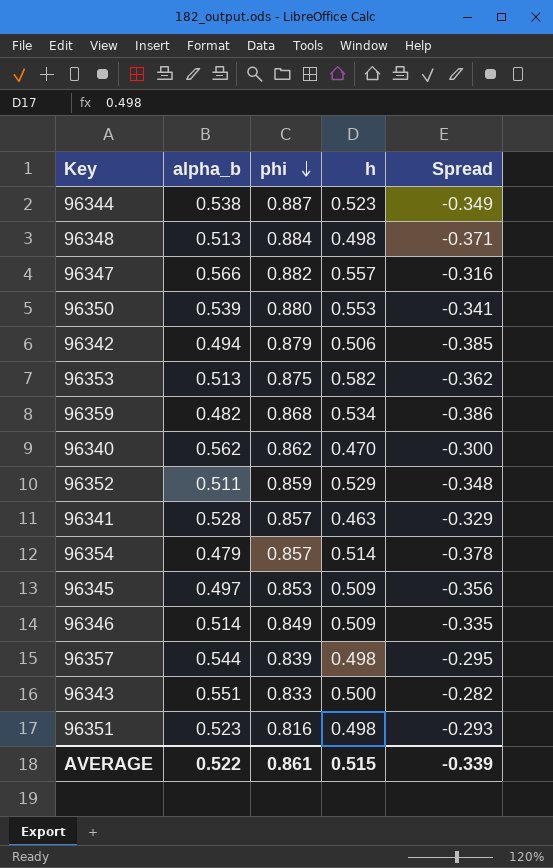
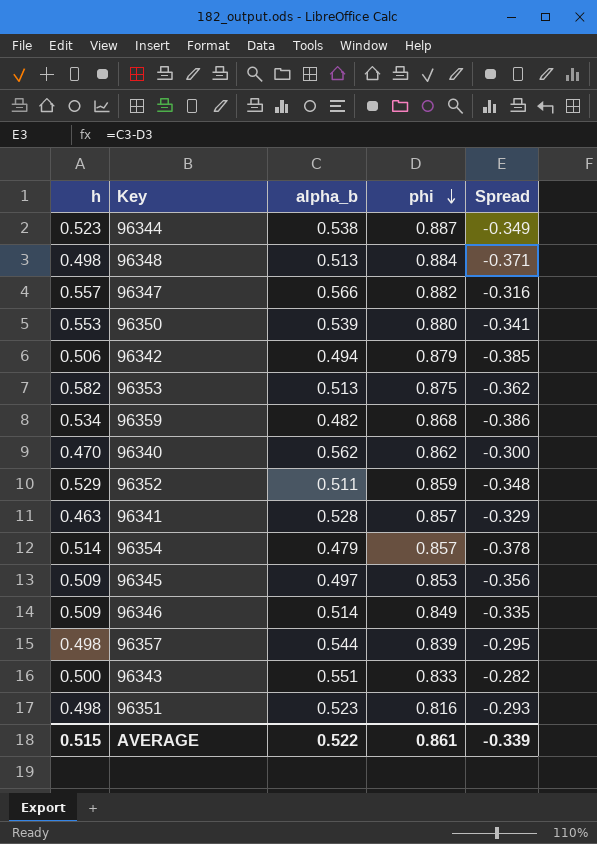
column h | position: 4 -> 1

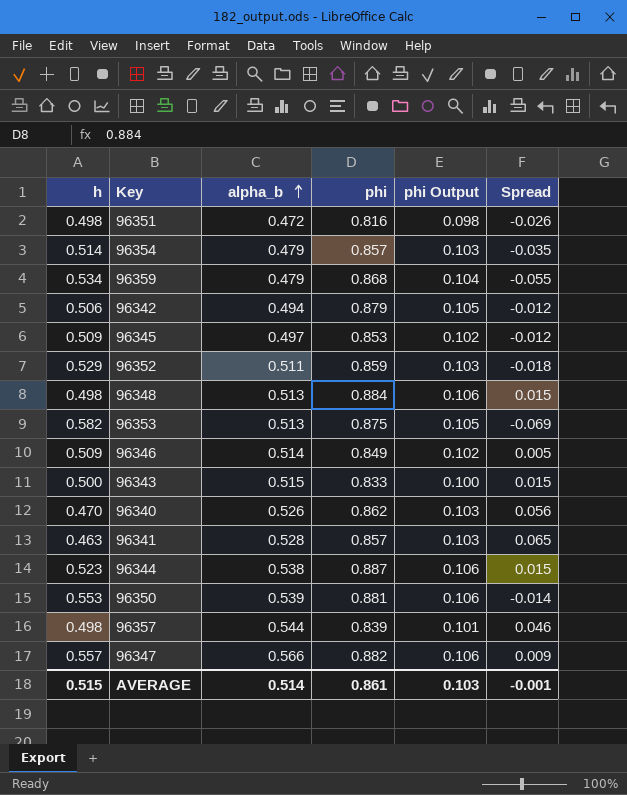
row order: phi descending -> alpha_b ascending
column phi Output | formula: none -> [phi] * 0.12
column Spread | formula: [alpha_b] - [phi] -> [alpha_b] - [h]
96351 | alpha_b: 0.523 -> 0.472
96359 | alpha_b: 0.482 -> 0.479
96343 | alpha_b: 0.551 -> 0.515
96340 | alpha_b: 0.562 -> 0.526
96350 | phi: 0.880 -> 0.881
AVERAGE | alpha_b: 0.522 -> 0.514
AVERAGE | Spread: -0.339 -> -0.001

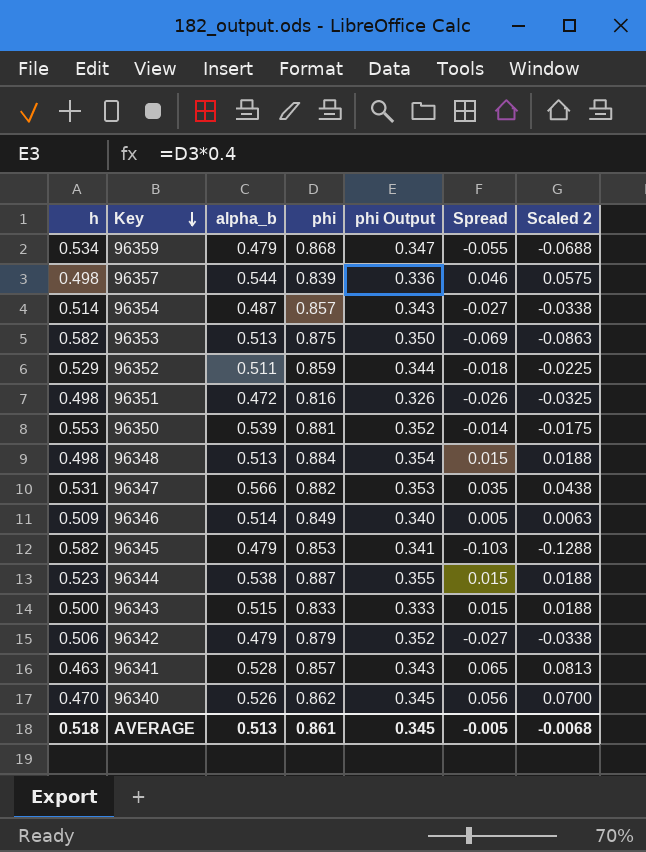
row order: alpha_b ascending -> Key descending
column phi Output | formula: [phi] * 0.12 -> [phi] * 0.4
column Scaled 2 | formula: none -> [Spread] * 1.25
96354 | alpha_b: 0.479 -> 0.487
96354 | Spread: -0.035 -> -0.027
96347 | h: 0.557 -> 0.531
96347 | Spread: 0.009 -> 0.035
96345 | h: 0.509 -> 0.582
96345 | alpha_b: 0.497 -> 0.479
96345 | Spread: -0.012 -> -0.103
96342 | alpha_b: 0.494 -> 0.479
96342 | Spread: -0.012 -> -0.027
AVERAGE | h: 0.515 -> 0.518
AVERAGE | alpha_b: 0.514 -> 0.513
AVERAGE | phi Output: 0.103 -> 0.345
AVERAGE | Spread: -0.001 -> -0.005

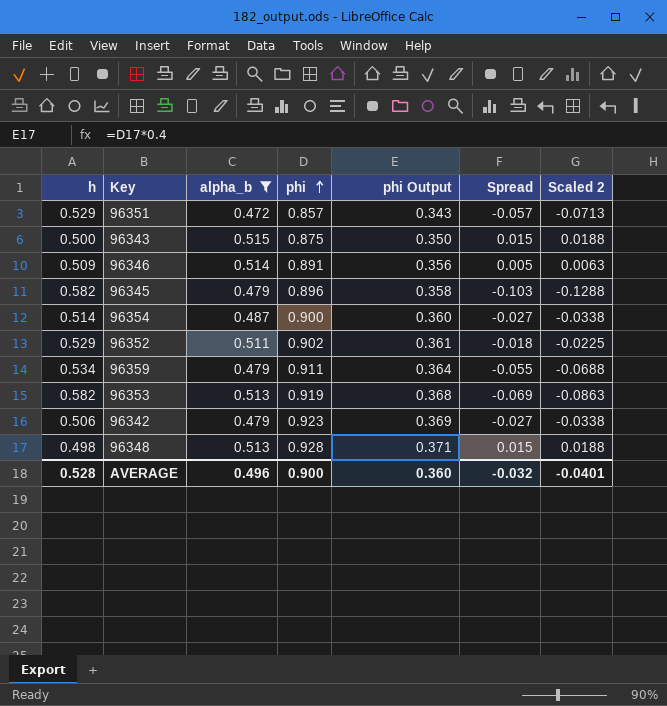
filter: none -> alpha_b <= 0.515
row order: Key descending -> phi ascending
96351 | h: 0.498 -> 0.529
96351 | phi: 0.816 -> 0.857
96351 | phi Output: 0.326 -> 0.343
96351 | Spread: -0.026 -> -0.057
96351 | Scaled 2: -0.0325 -> -0.0713
96343 | phi: 0.833 -> 0.875
96343 | phi Output: 0.333 -> 0.350
96346 | phi: 0.849 -> 0.891
96346 | phi Output: 0.340 -> 0.356
96345 | phi: 0.853 -> 0.896
96345 | phi Output: 0.341 -> 0.358
96354 | phi: 0.857 -> 0.900
96354 | phi Output: 0.343 -> 0.360
96352 | phi: 0.859 -> 0.902
96352 | phi Output: 0.344 -> 0.361
96359 | phi: 0.868 -> 0.911
96359 | phi Output: 0.347 -> 0.364
96353 | phi: 0.875 -> 0.919
96353 | phi Output: 0.350 -> 0.368
96342 | phi: 0.879 -> 0.923
96342 | phi Output: 0.352 -> 0.369
96348 | phi: 0.884 -> 0.928
96348 | phi Output: 0.354 -> 0.371
AVERAGE | h: 0.518 -> 0.528
AVERAGE | alpha_b: 0.513 -> 0.496
AVERAGE | phi: 0.861 -> 0.900
AVERAGE | phi Output: 0.345 -> 0.360
AVERAGE | Spread: -0.005 -> -0.032
AVERAGE | Scaled 2: -0.0068 -> -0.0401

